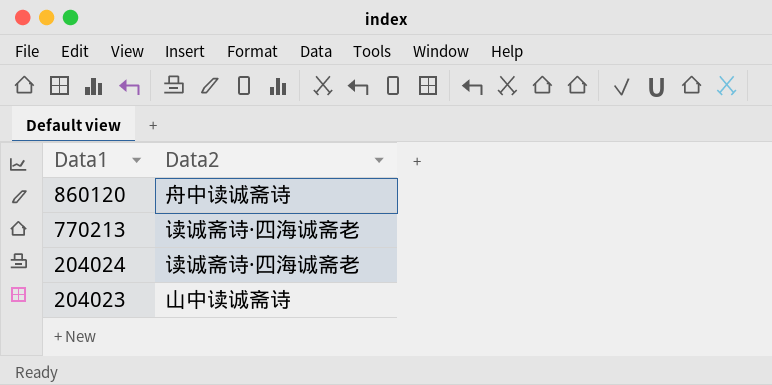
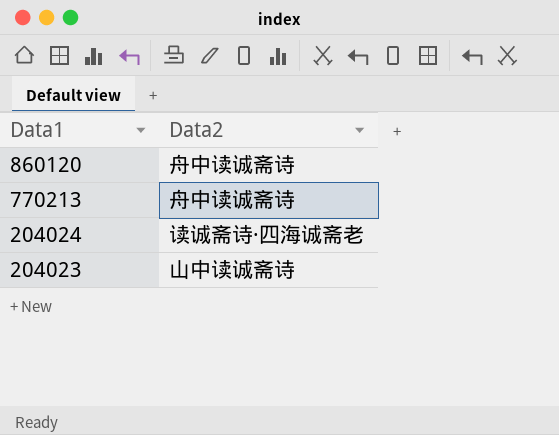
770213 | Data2: 读诚斋诗·四海诚斋老 -> 舟中读诚斋诗

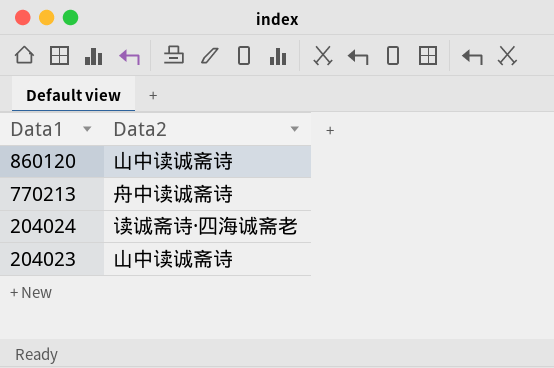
860120 | Data2: 舟中读诚斋诗 -> 山中读诚斋诗

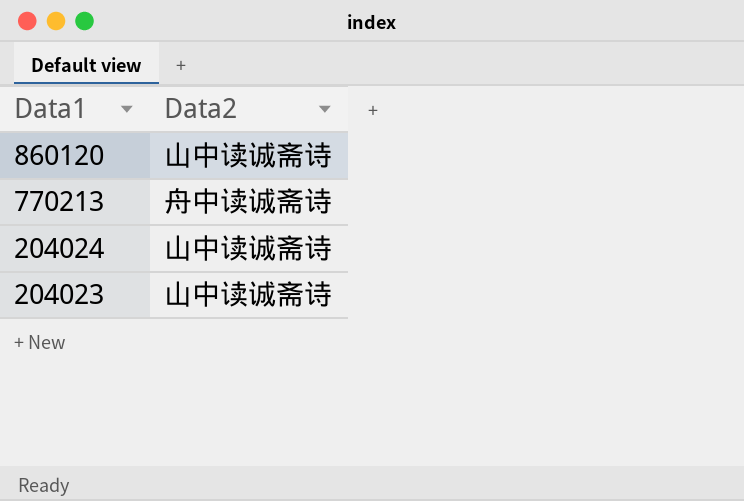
204024 | Data2: 读诚斋诗·四海诚斋老 -> 山中读诚斋诗

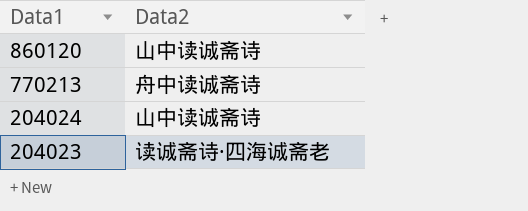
204023 | Data2: 山中读诚斋诗 -> 读诚斋诗·四海诚斋老

